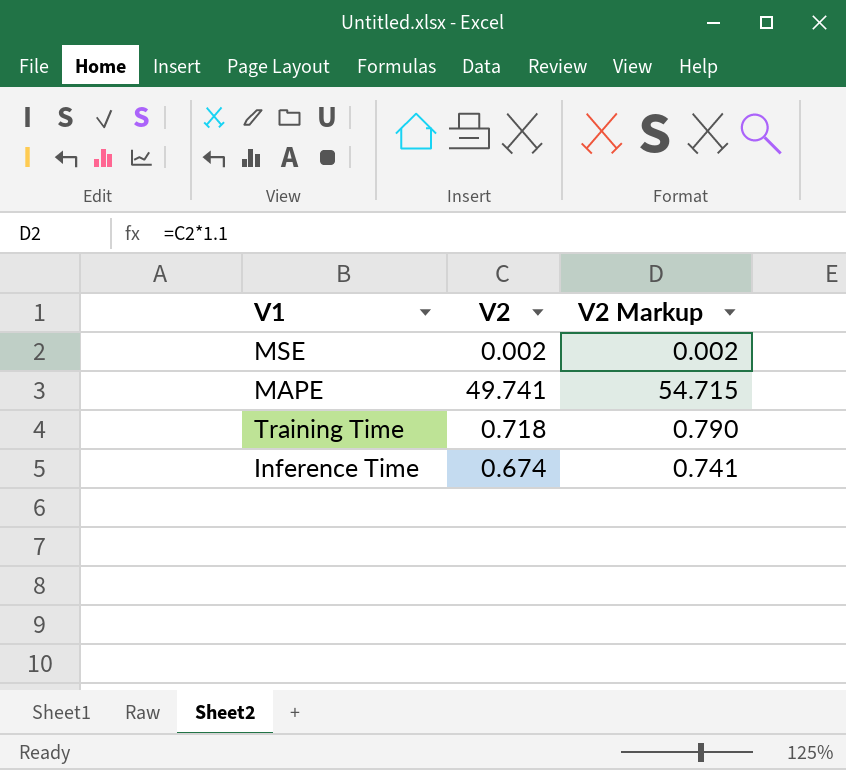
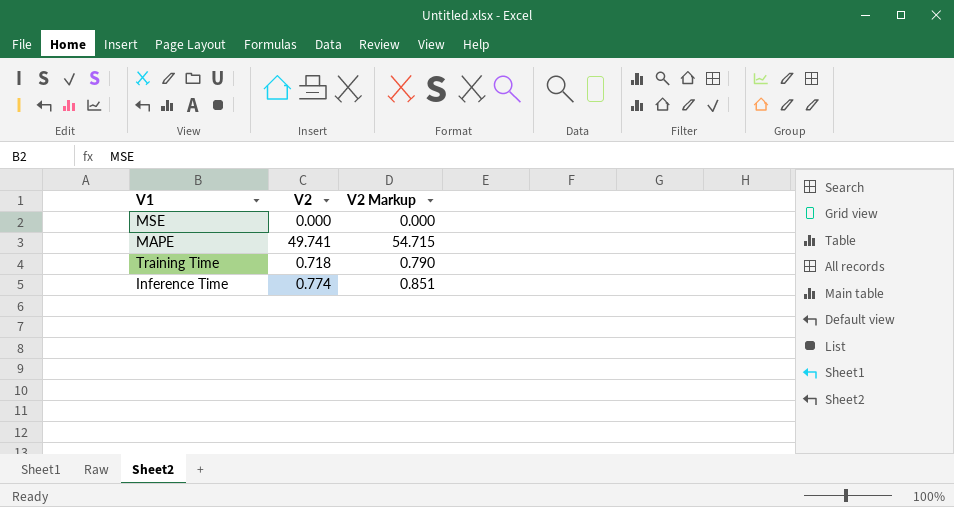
MSE | V2: 0.002 -> 0.000
MSE | V2 Markup: 0.002 -> 0.000
Inference Time | V2: 0.674 -> 0.774
Inference Time | V2 Markup: 0.741 -> 0.851

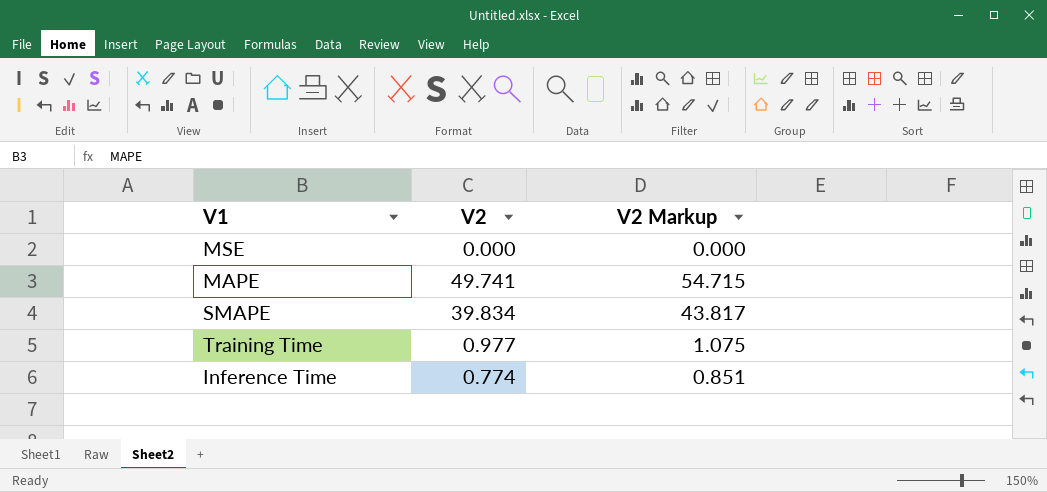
row SMAPE: none -> 39.834 | 43.817
Training Time | V2: 0.718 -> 0.977
Training Time | V2 Markup: 0.790 -> 1.075

